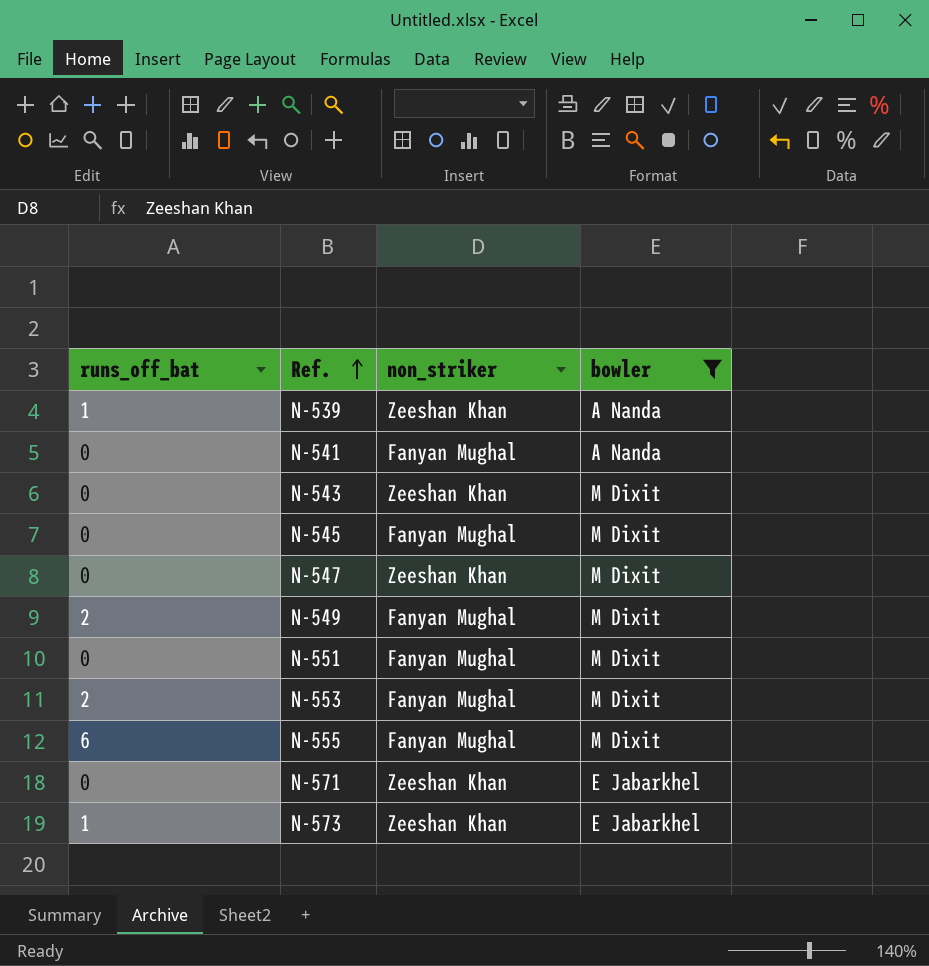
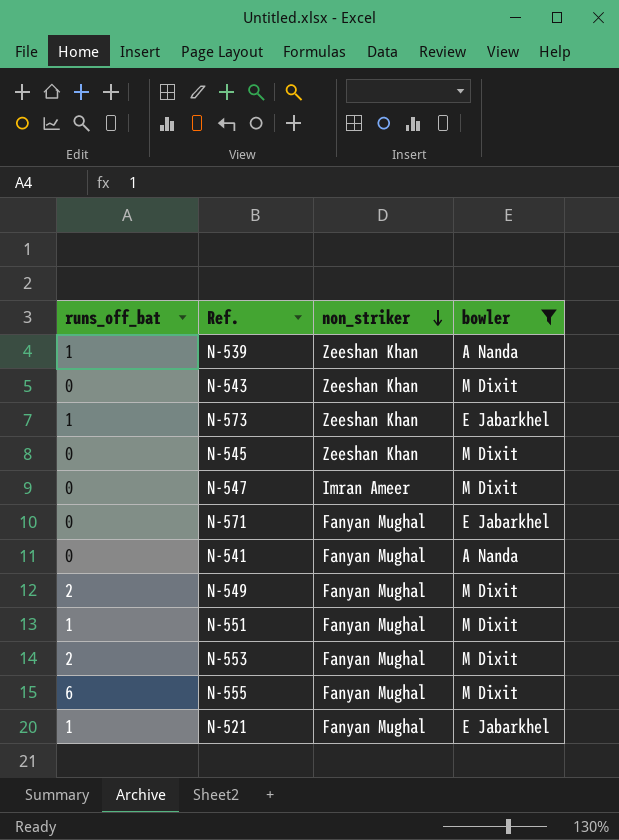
row order: Ref. ascending -> non_striker descending
N-545 | non_striker: Fanyan Mughal -> Zeeshan Khan
N-547 | non_striker: Zeeshan Khan -> Imran Ameer
N-571 | non_striker: Zeeshan Khan -> Fanyan Mughal
N-551 | runs_off_bat: 0 -> 1
row N-521: none -> 1 | Fanyan Mughal | E Jabarkhel

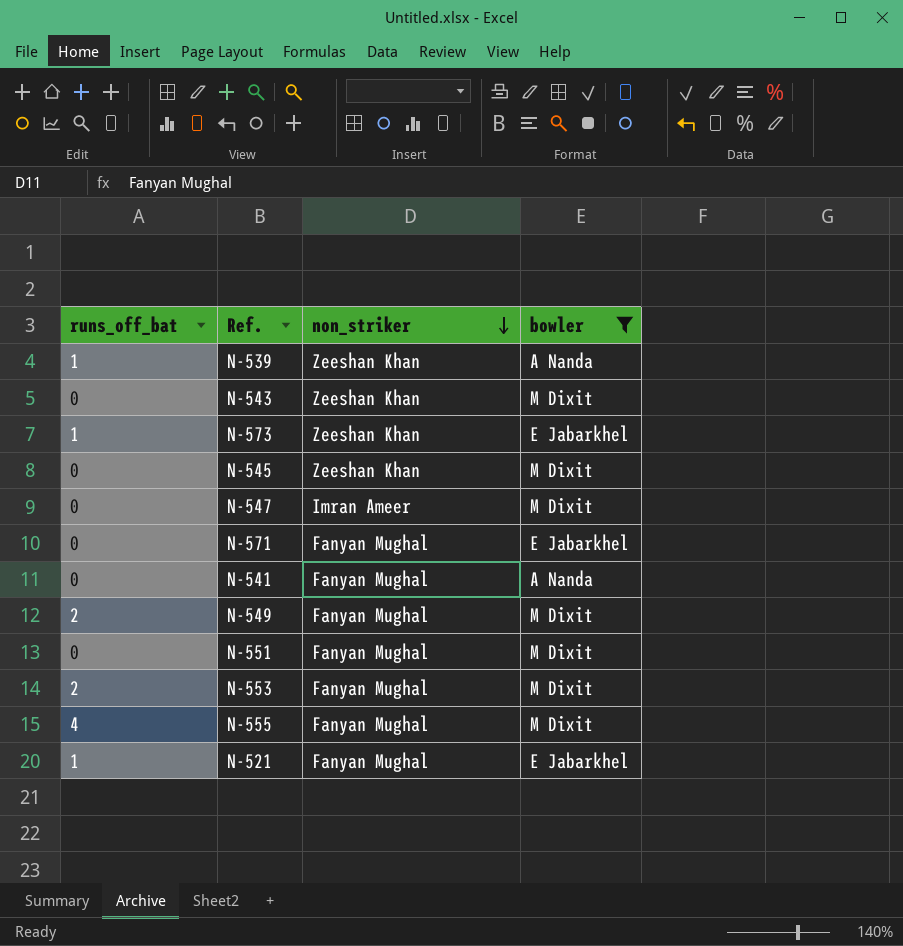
N-551 | runs_off_bat: 1 -> 0
N-555 | runs_off_bat: 6 -> 4

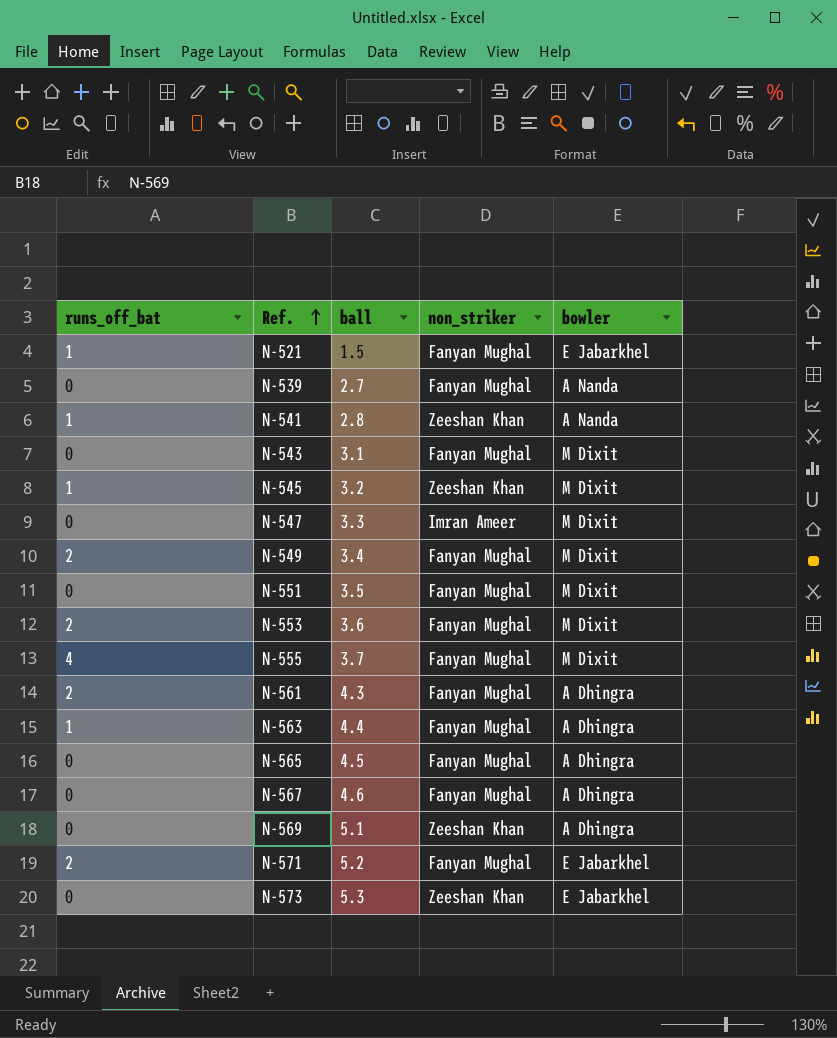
filter: bowler != A Dhingra -> none
row order: non_striker descending -> Ref. ascending
column ball | position: none -> 3
N-539 | runs_off_bat: 1 -> 0
N-539 | non_striker: Zeeshan Khan -> Fanyan Mughal
N-541 | runs_off_bat: 0 -> 1
N-541 | non_striker: Fanyan Mughal -> Zeeshan Khan
N-543 | non_striker: Zeeshan Khan -> Fanyan Mughal
N-545 | runs_off_bat: 0 -> 1
N-571 | runs_off_bat: 0 -> 2
N-573 | runs_off_bat: 1 -> 0

